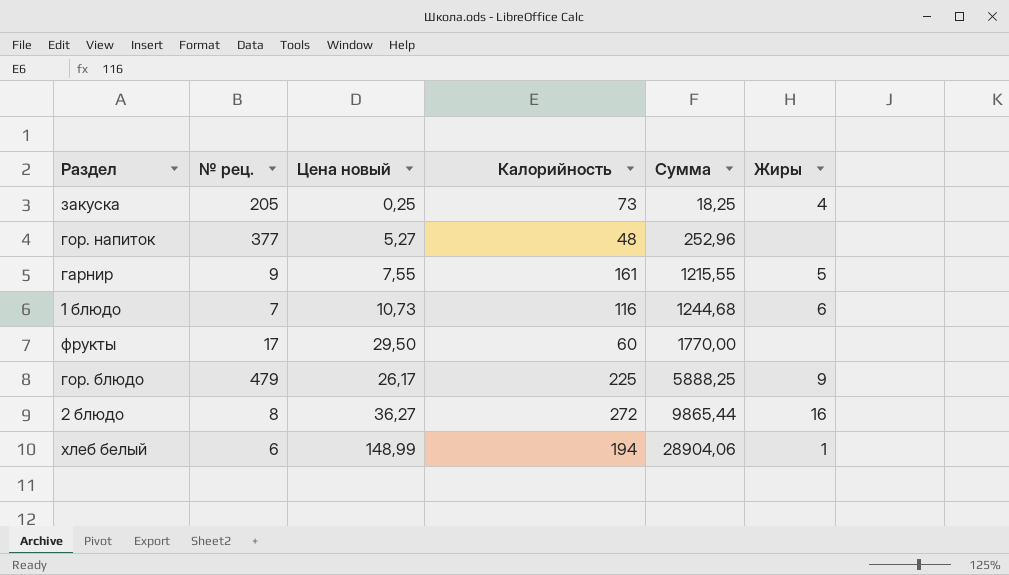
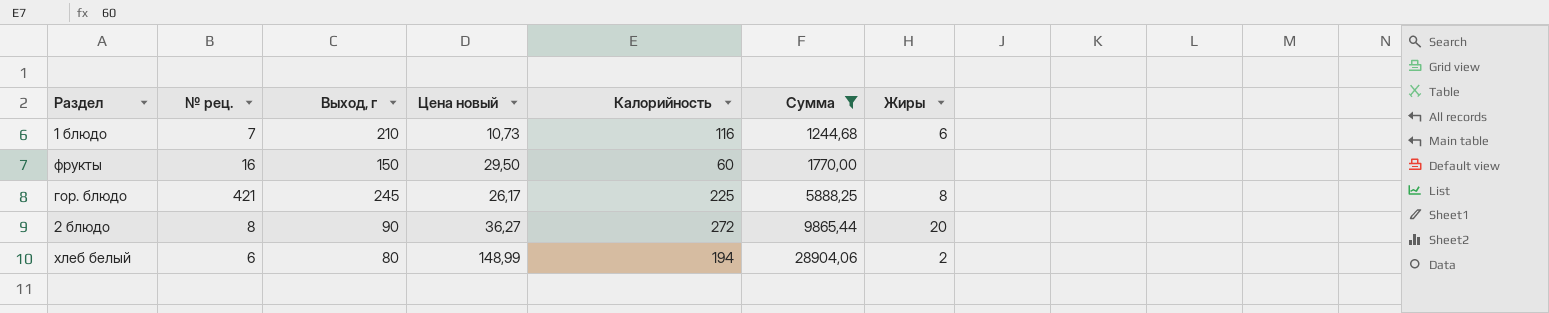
filter: none -> Сумма >= 1244,68
column Выход, г | position: none -> 3
фрукты | № рец.: 17 -> 16
гор. блюдо | № рец.: 479 -> 421
гор. блюдо | Жиры: 9 -> 8
2 блюдо | Жиры: 16 -> 20
хлеб белый | Жиры: 1 -> 2

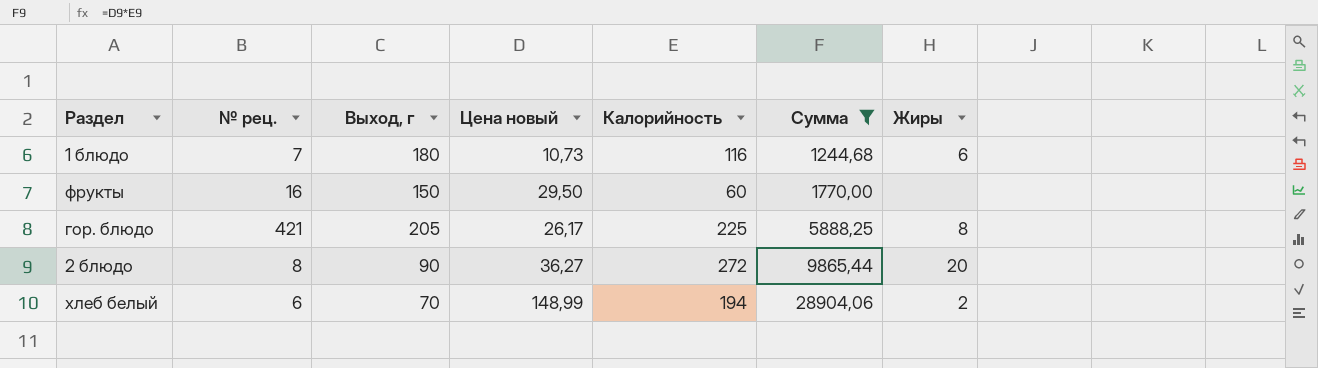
1 блюдо | Выход, г: 210 -> 180
гор. блюдо | Выход, г: 245 -> 205
хлеб белый | Выход, г: 80 -> 70

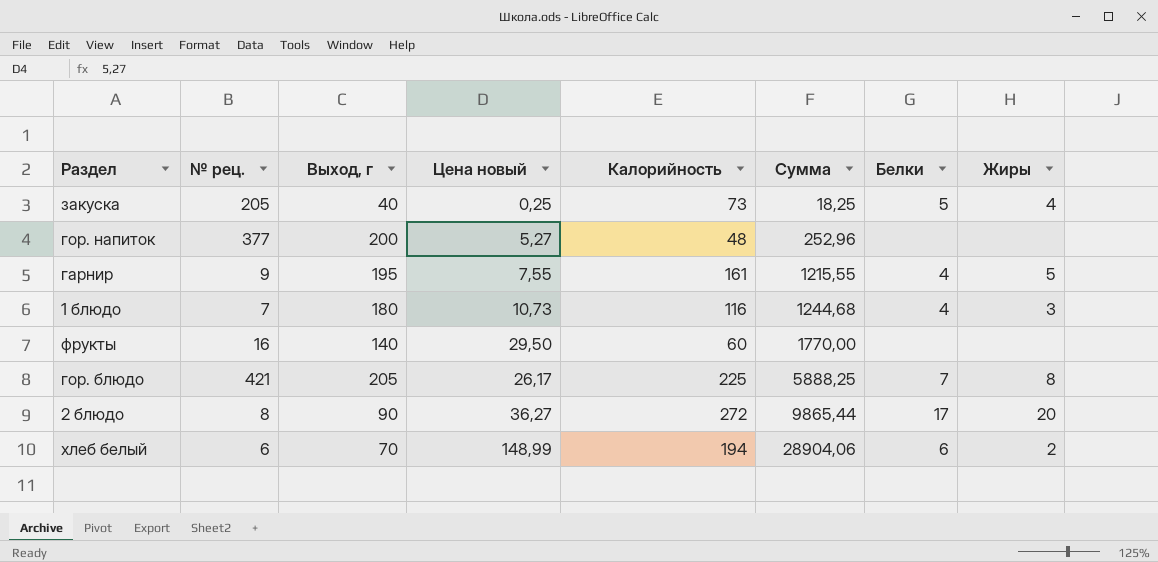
filter: Сумма >= 1244,68 -> none
column Белки | position: none -> 7
1 блюдо | Жиры: 6 -> 3
фрукты | Выход, г: 150 -> 140

